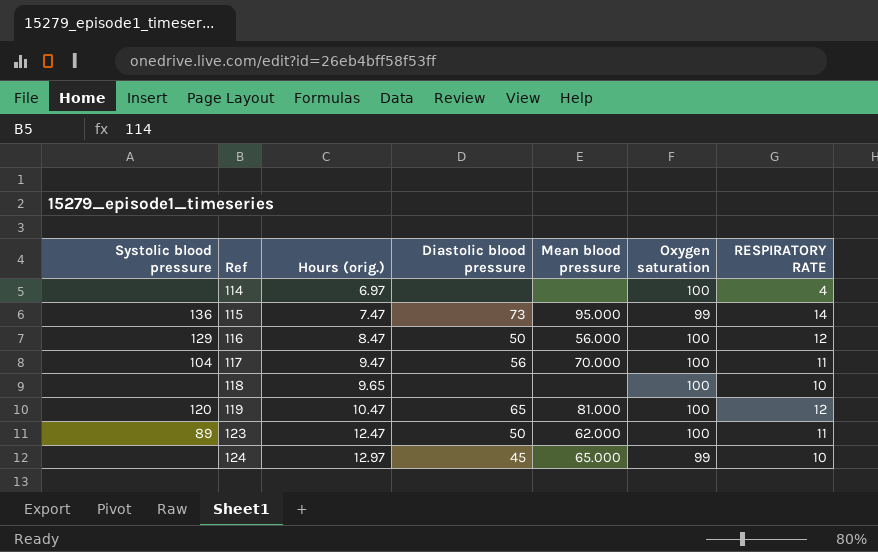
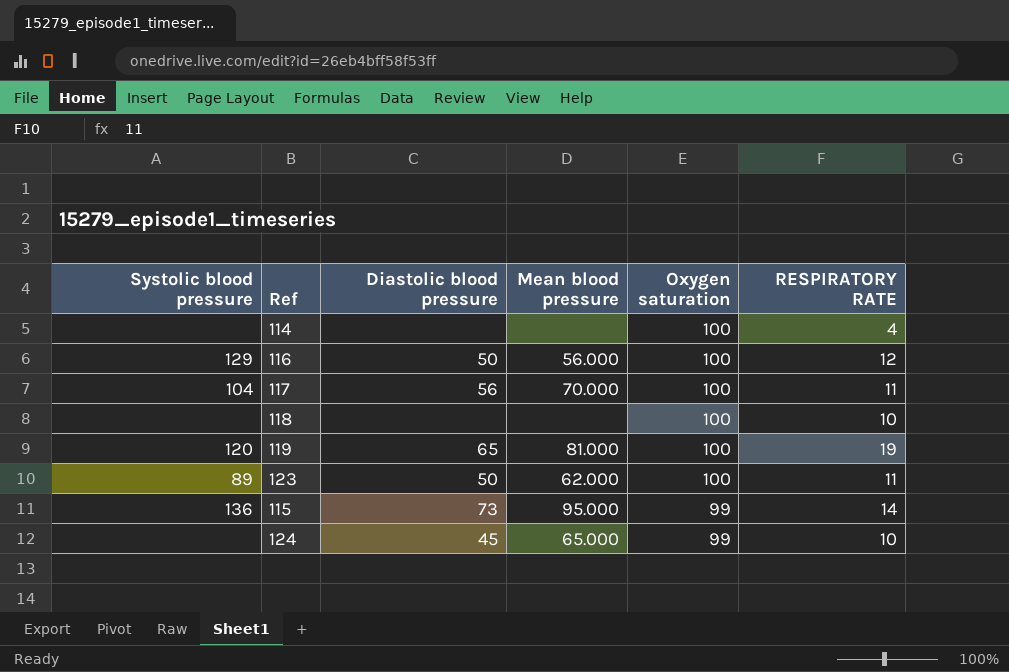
row order: Ref ascending -> Oxygen saturation descending
column Hours (orig.) | position: 3 -> none
119 | RESPIRATORY RATE: 12 -> 19

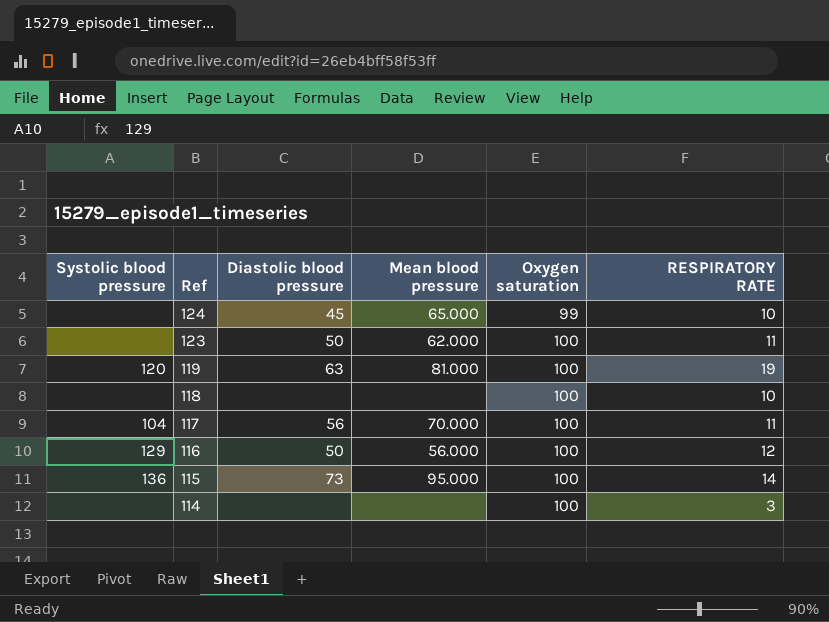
row order: Oxygen saturation descending -> Ref descending
123 | Systolic blood pressure: 89 -> none
119 | Diastolic blood pressure: 65 -> 63
115 | Oxygen saturation: 99 -> 100
114 | RESPIRATORY RATE: 4 -> 3

